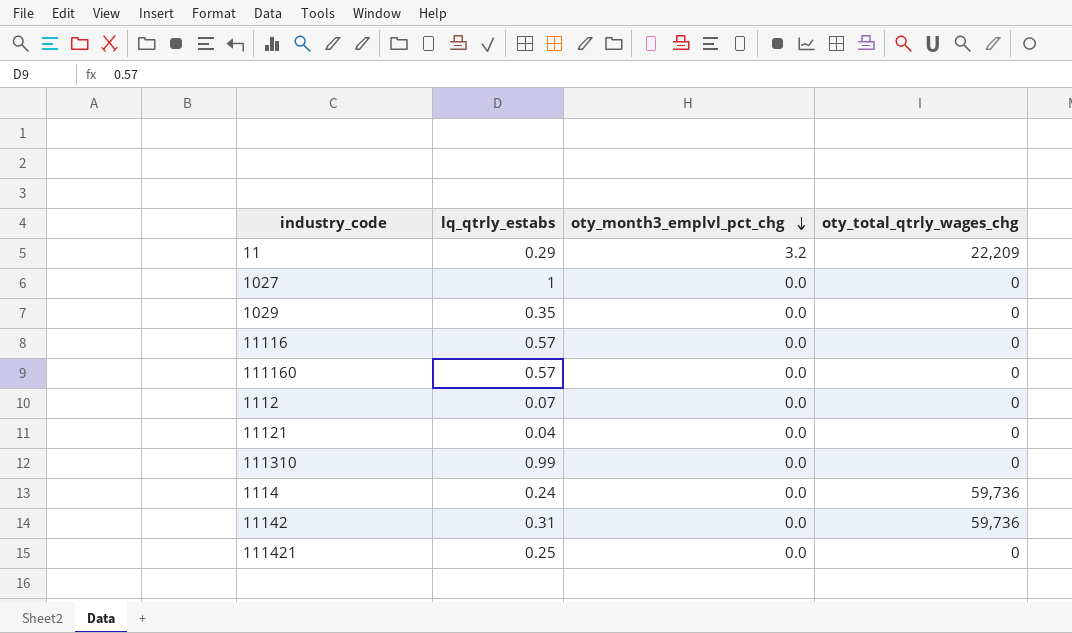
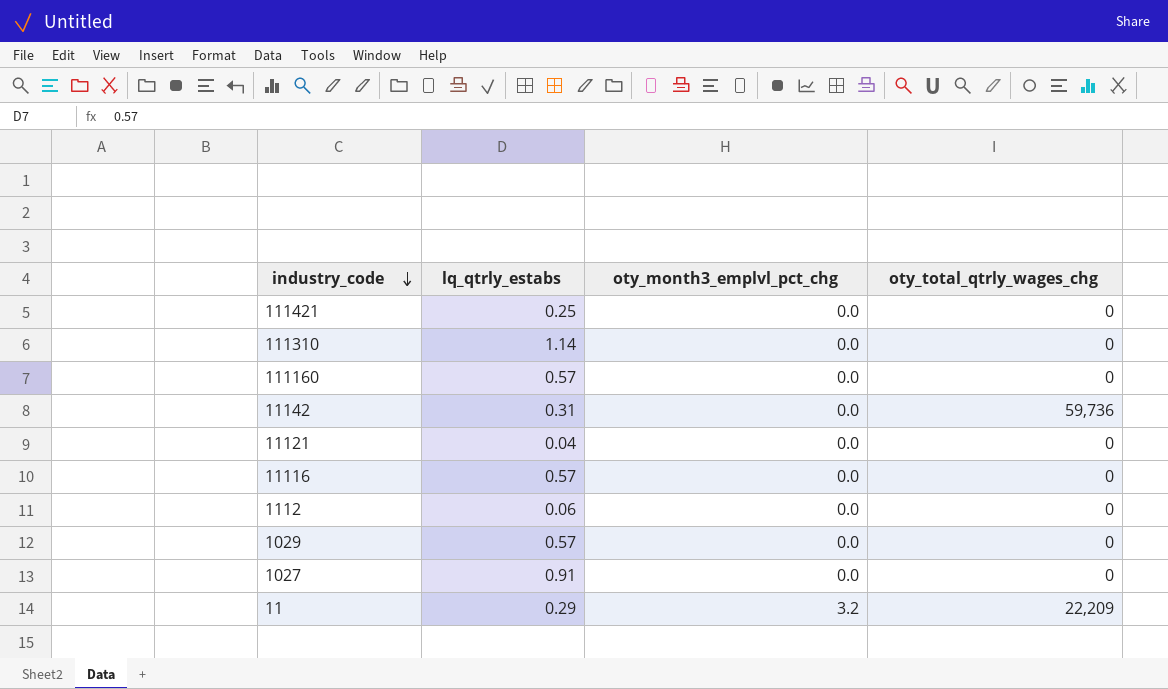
row order: oty_month3_emplvl_pct_chg descending -> industry_code descending
row 1114: 0.24 | 0.0 | 59,736 -> none
111310 | lq_qtrly_estabs: 0.99 -> 1.14
1112 | lq_qtrly_estabs: 0.07 -> 0.06
1029 | lq_qtrly_estabs: 0.35 -> 0.57
1027 | lq_qtrly_estabs: 1 -> 0.91

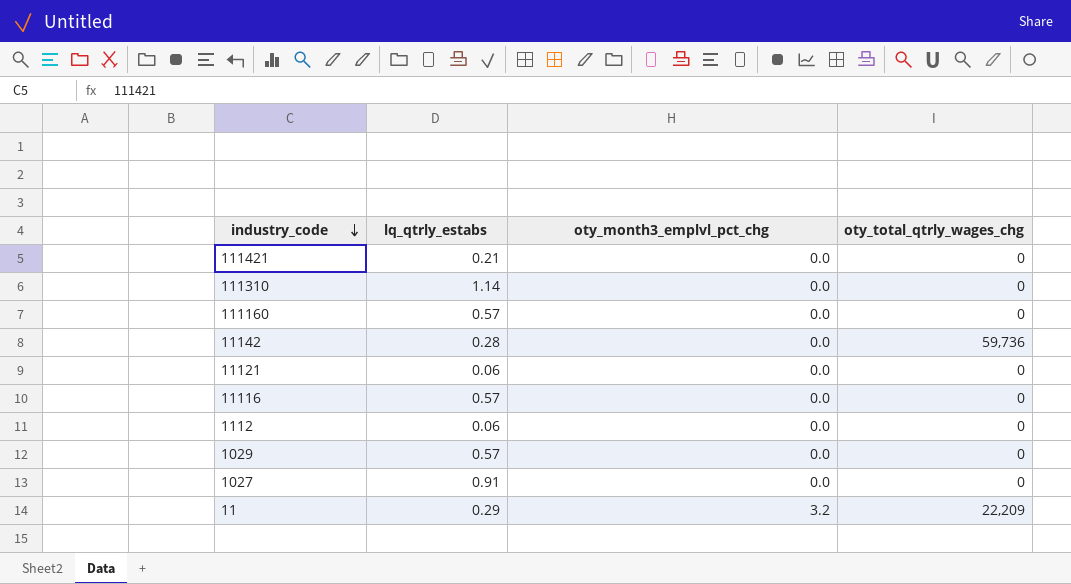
111421 | lq_qtrly_estabs: 0.25 -> 0.21
11142 | lq_qtrly_estabs: 0.31 -> 0.28
11121 | lq_qtrly_estabs: 0.04 -> 0.06

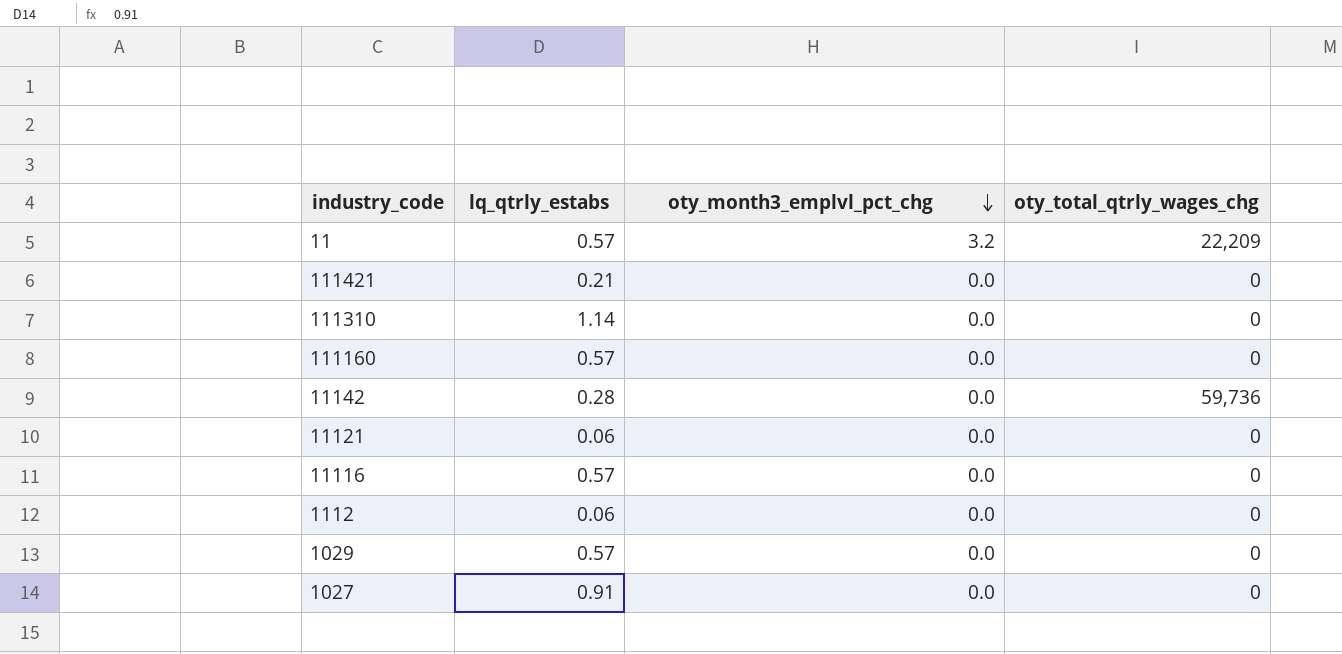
row order: industry_code descending -> oty_month3_emplvl_pct_chg descending
11 | lq_qtrly_estabs: 0.29 -> 0.57

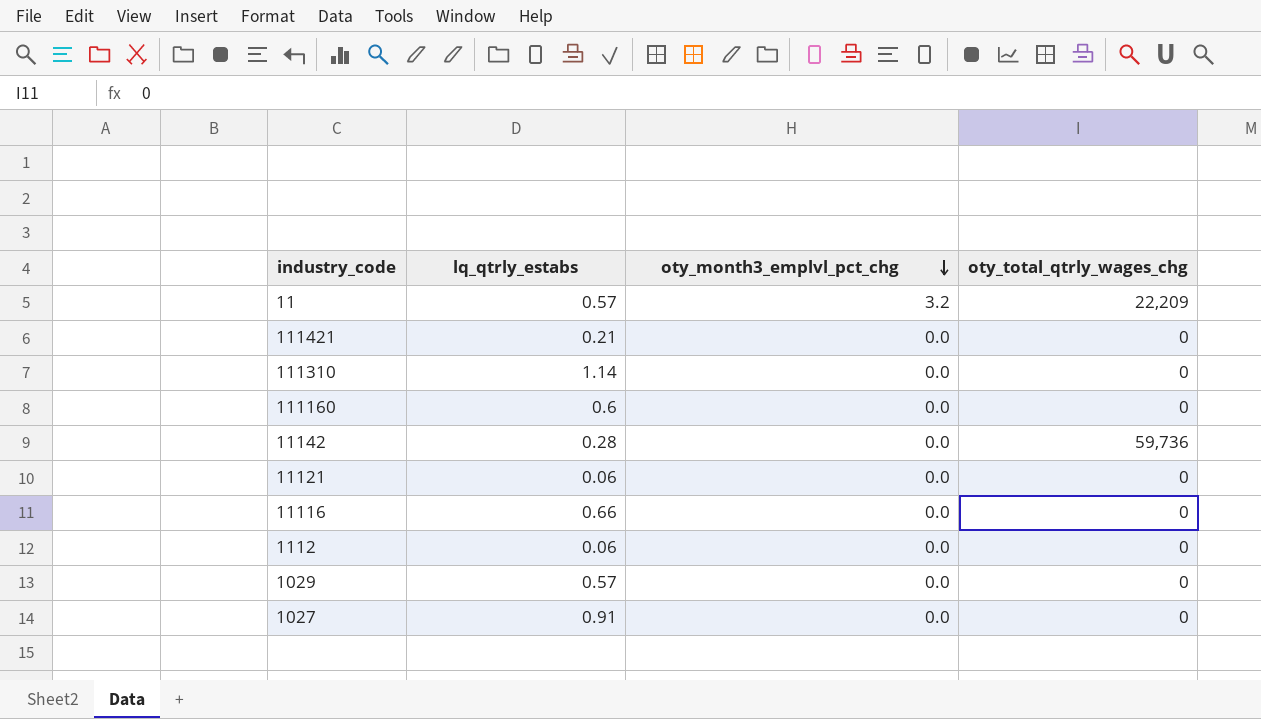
111160 | lq_qtrly_estabs: 0.57 -> 0.6
11116 | lq_qtrly_estabs: 0.57 -> 0.66

